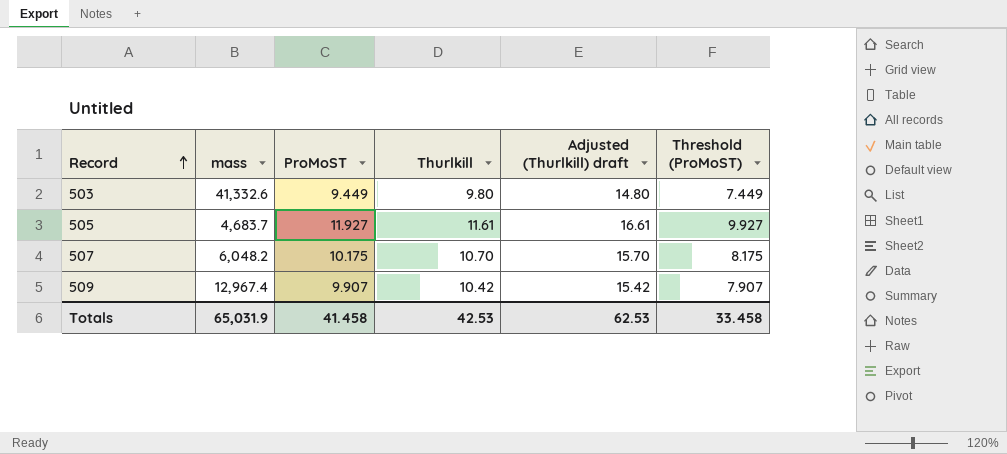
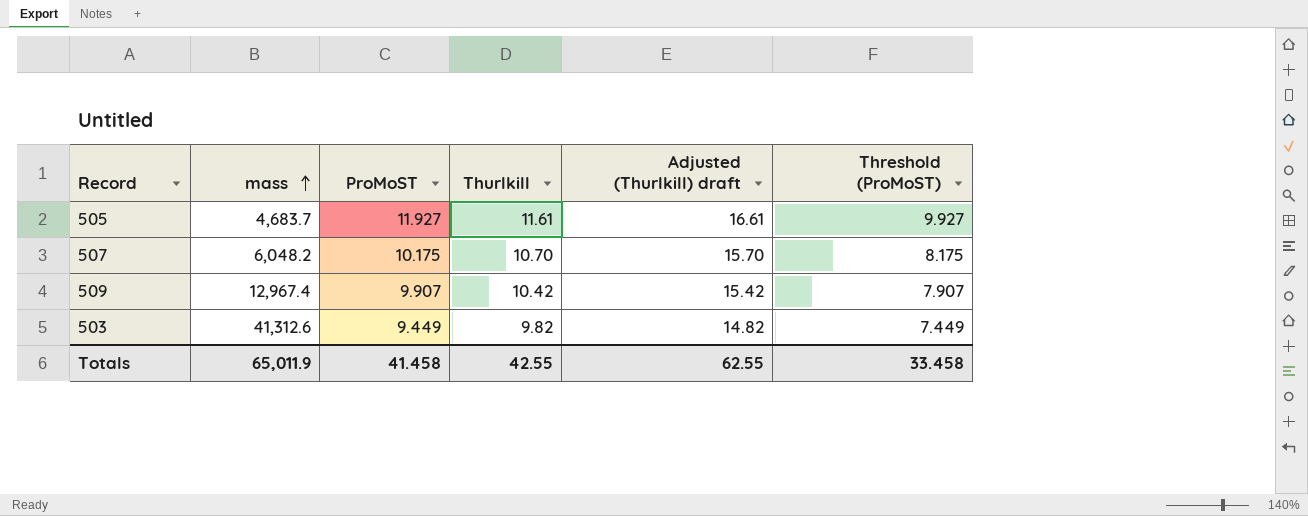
row order: Record ascending -> mass ascending
503 | mass: 41,332.6 -> 41,312.6
503 | Thurlkill: 9.80 -> 9.82
503 | Adjusted (Thurlkill) draft: 14.80 -> 14.82
Totals | mass: 65,031.9 -> 65,011.9
Totals | Thurlkill: 42.53 -> 42.55
Totals | Adjusted (Thurlkill) draft: 62.53 -> 62.55

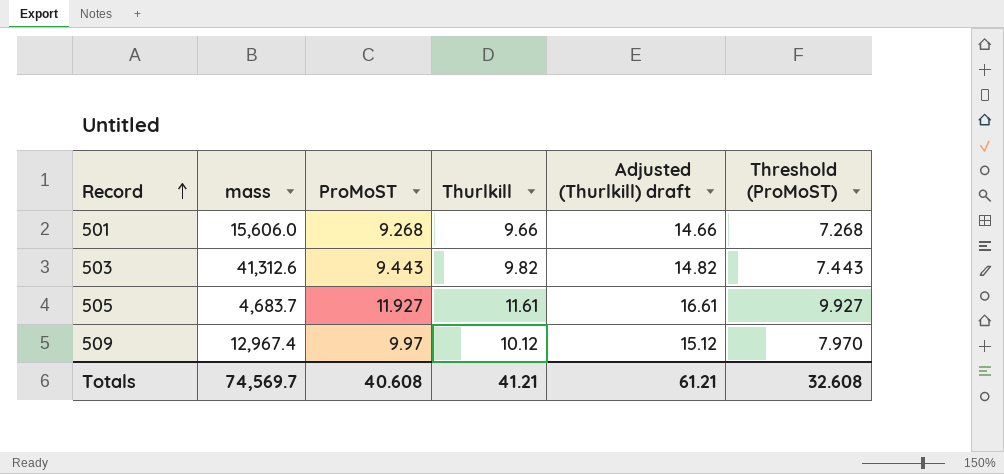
row order: mass ascending -> Record ascending
row 507: 6,048.2 | 10.175 | 10.70 | 15.70 | 8.175 -> none
row 501: none -> 15,606.0 | 9.268 | 9.66 | 14.66 | 7.268
503 | ProMoST: 9.449 -> 9.443
503 | Threshold (ProMoST): 7.449 -> 7.443
509 | ProMoST: 9.907 -> 9.97
509 | Thurlkill: 10.42 -> 10.12
509 | Adjusted (Thurlkill) draft: 15.42 -> 15.12
509 | Threshold (ProMoST): 7.907 -> 7.970
Totals | mass: 65,011.9 -> 74,569.7
Totals | ProMoST: 41.458 -> 40.608
Totals | Thurlkill: 42.55 -> 41.21
Totals | Adjusted (Thurlkill) draft: 62.55 -> 61.21
Totals | Threshold (ProMoST): 33.458 -> 32.608

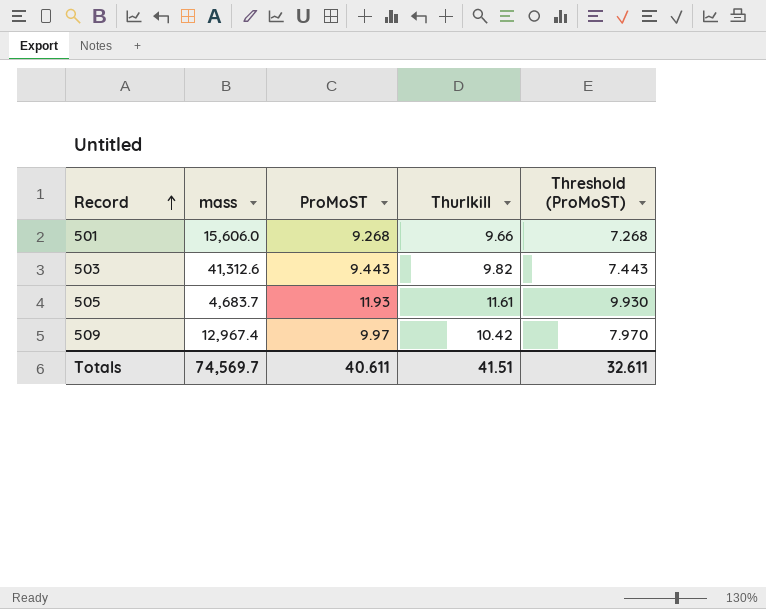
column Adjusted (Thurlkill) draft | formula: [Thurlkill] + 5 -> none
505 | ProMoST: 11.927 -> 11.93
505 | Threshold (ProMoST): 9.927 -> 9.930
509 | Thurlkill: 10.12 -> 10.42
Totals | ProMoST: 40.608 -> 40.611
Totals | Thurlkill: 41.21 -> 41.51
Totals | Threshold (ProMoST): 32.608 -> 32.611

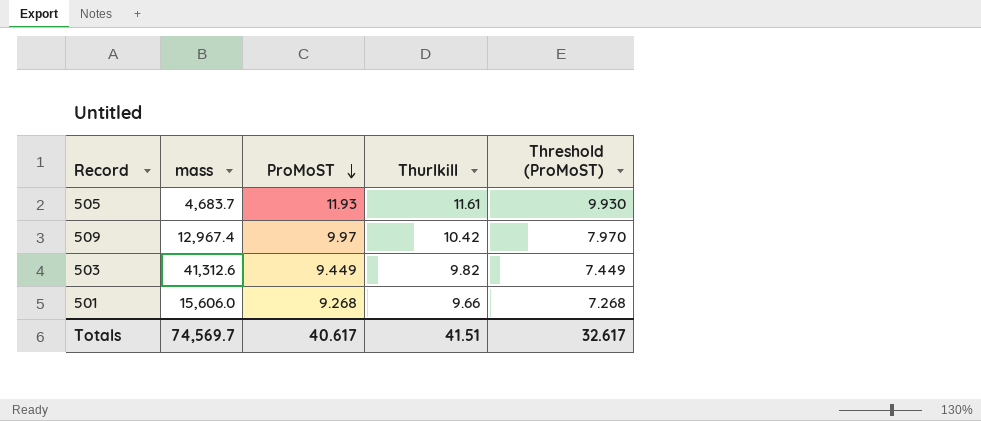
row order: Record ascending -> ProMoST descending
503 | ProMoST: 9.443 -> 9.449
503 | Threshold (ProMoST): 7.443 -> 7.449
Totals | ProMoST: 40.611 -> 40.617
Totals | Threshold (ProMoST): 32.611 -> 32.617

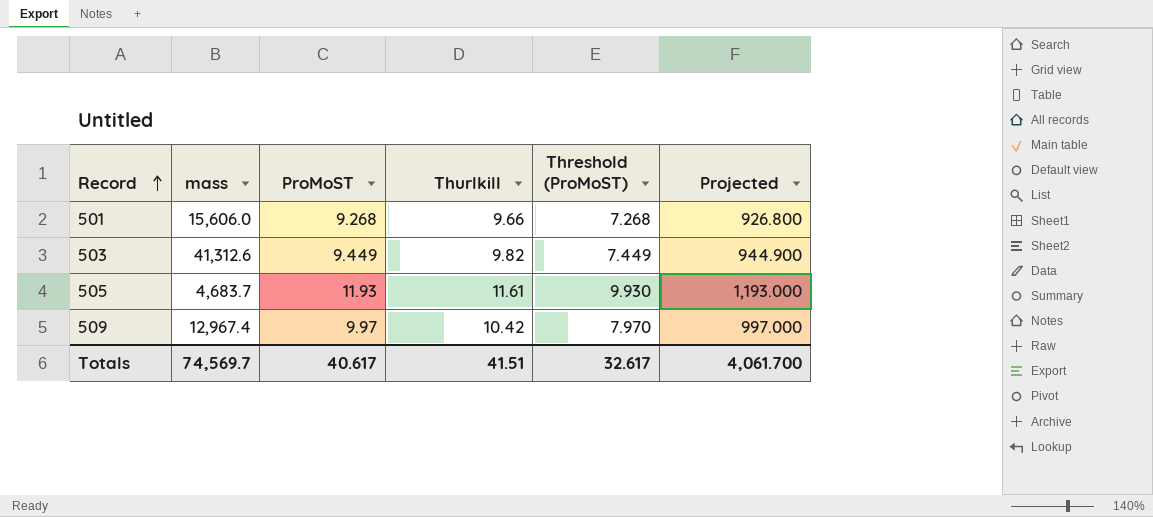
row order: ProMoST descending -> Record ascending
column Projected | formula: none -> [ProMoST] * 100

